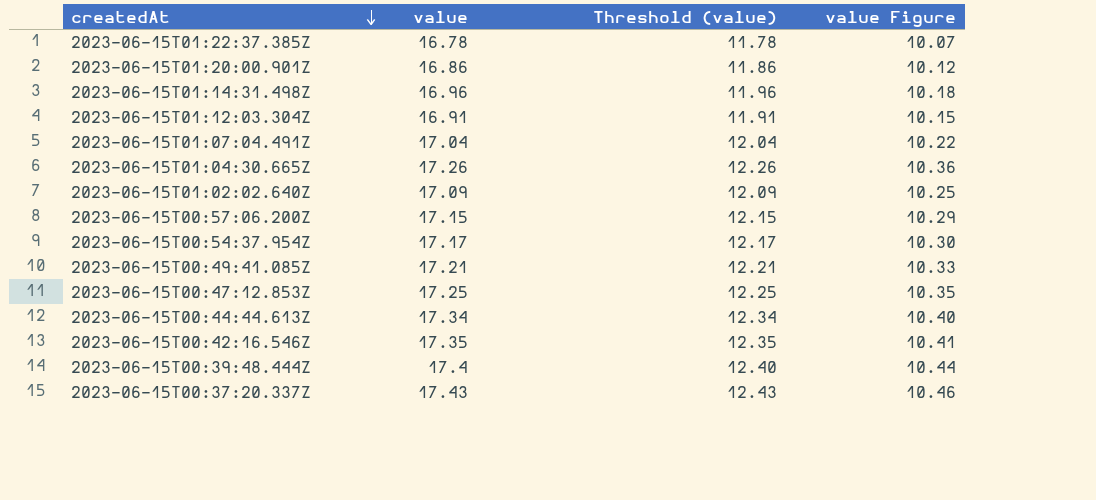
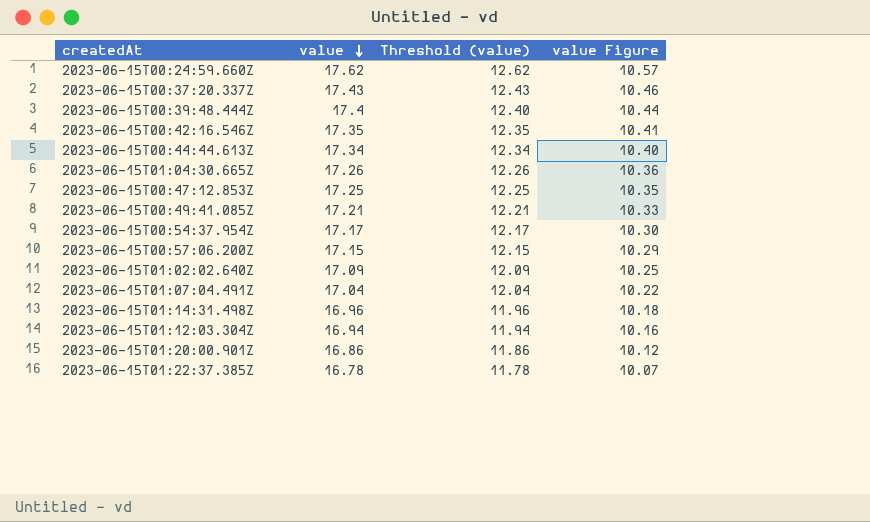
row order: createdAt descending -> value descending
row 2023-06-15T00:24:59.660Z: none -> 17.62 | 12.62 | 10.57
2023-06-15T01:12:03.304Z | value: 16.91 -> 16.94
2023-06-15T01:12:03.304Z | Threshold (value): 11.91 -> 11.94
2023-06-15T01:12:03.304Z | value Figure: 10.15 -> 10.16

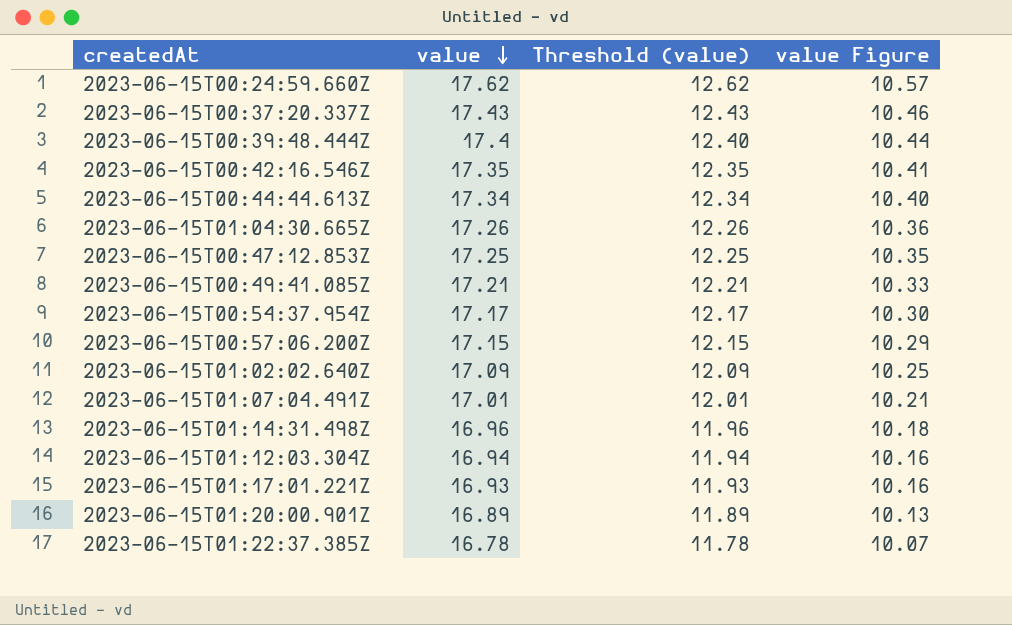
2023-06-15T01:07:04.491Z | value: 17.04 -> 17.01
2023-06-15T01:07:04.491Z | Threshold (value): 12.04 -> 12.01
2023-06-15T01:07:04.491Z | value Figure: 10.22 -> 10.21
row 2023-06-15T01:17:01.221Z: none -> 16.93 | 11.93 | 10.16
2023-06-15T01:20:00.901Z | value: 16.86 -> 16.89
2023-06-15T01:20:00.901Z | Threshold (value): 11.86 -> 11.89
2023-06-15T01:20:00.901Z | value Figure: 10.12 -> 10.13

